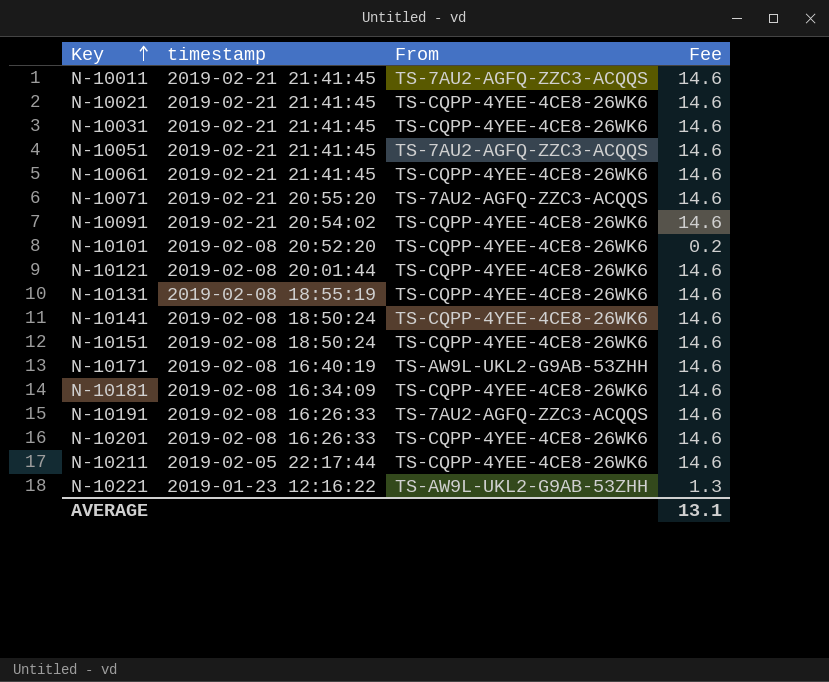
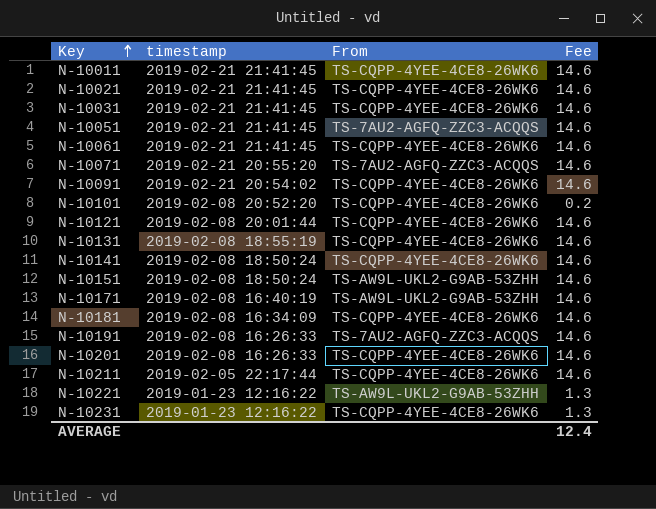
N-10011 | From: TS-7AU2-AGFQ-ZZC3-ACQQS -> TS-CQPP-4YEE-4CE8-26WK6
N-10151 | From: TS-CQPP-4YEE-4CE8-26WK6 -> TS-AW9L-UKL2-G9AB-53ZHH
row N-10231: none -> 2019-01-23 12:16:22 | TS-CQPP-4YEE-4CE8-26WK6 | 1.3
AVERAGE | Fee: 13.1 -> 12.4

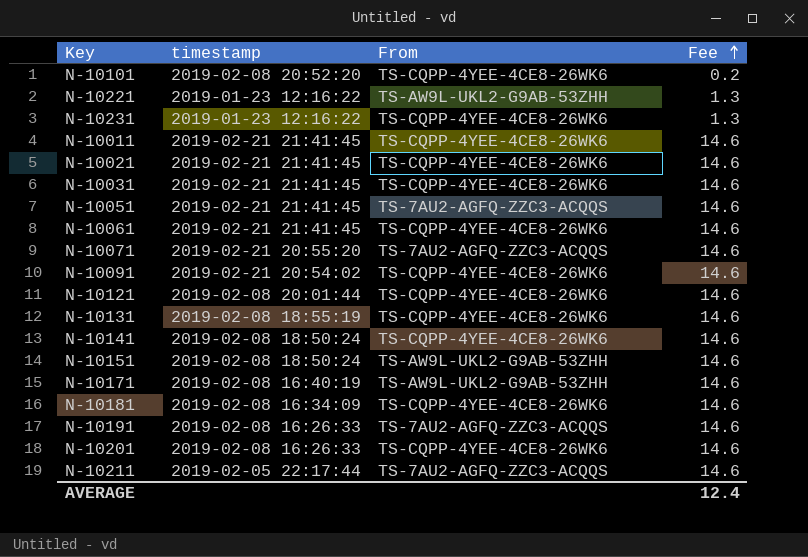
row order: Key ascending -> Fee ascending
N-10211 | From: TS-CQPP-4YEE-4CE8-26WK6 -> TS-7AU2-AGFQ-ZZC3-ACQQS

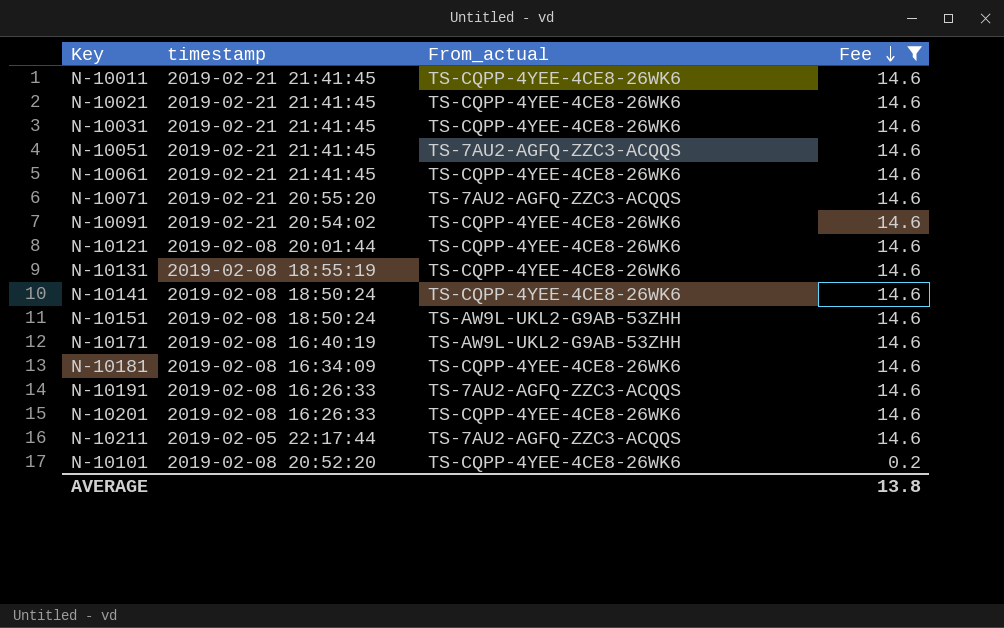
filter: none -> Fee != 1.3
row order: Fee ascending -> Fee descending
column name: From -> From_actual
AVERAGE | Fee: 12.4 -> 13.8

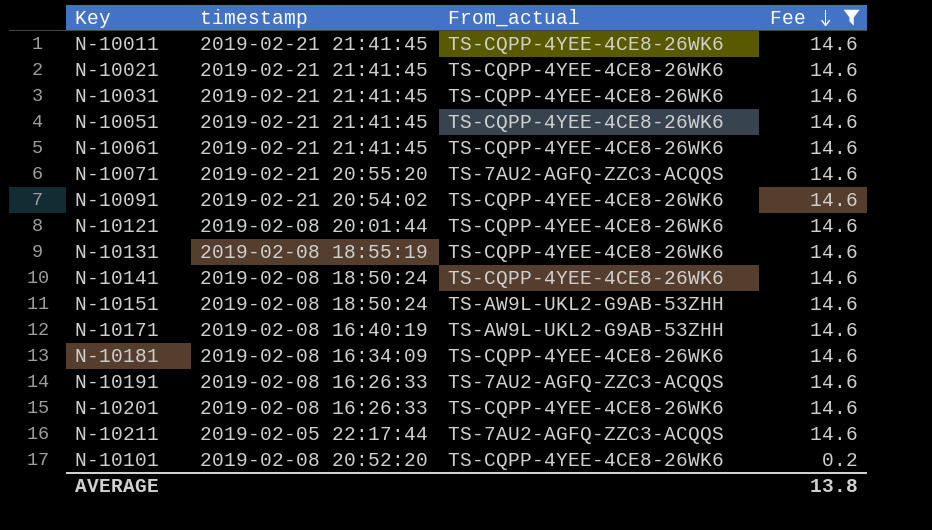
N-10051 | From_actual: TS-7AU2-AGFQ-ZZC3-ACQQS -> TS-CQPP-4YEE-4CE8-26WK6

